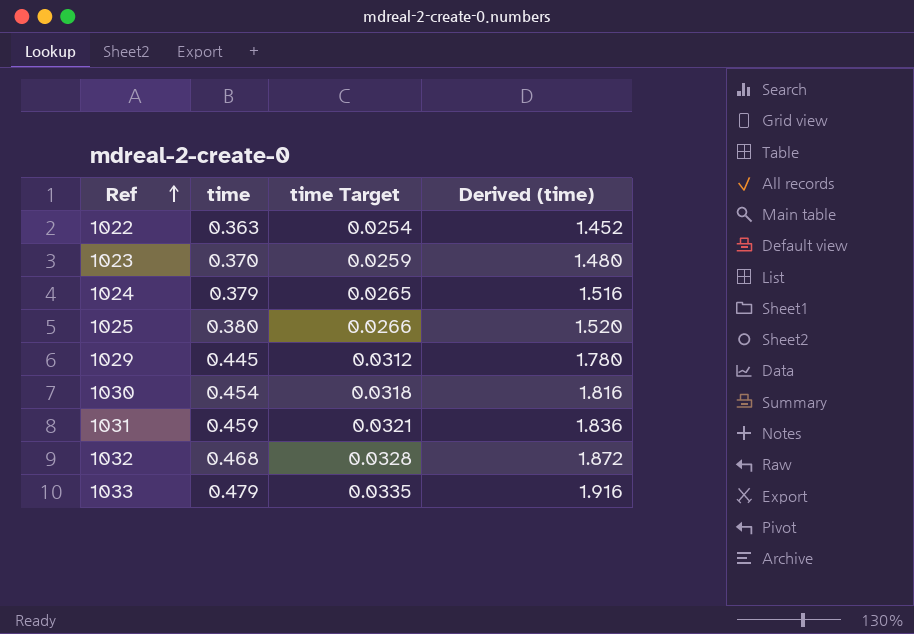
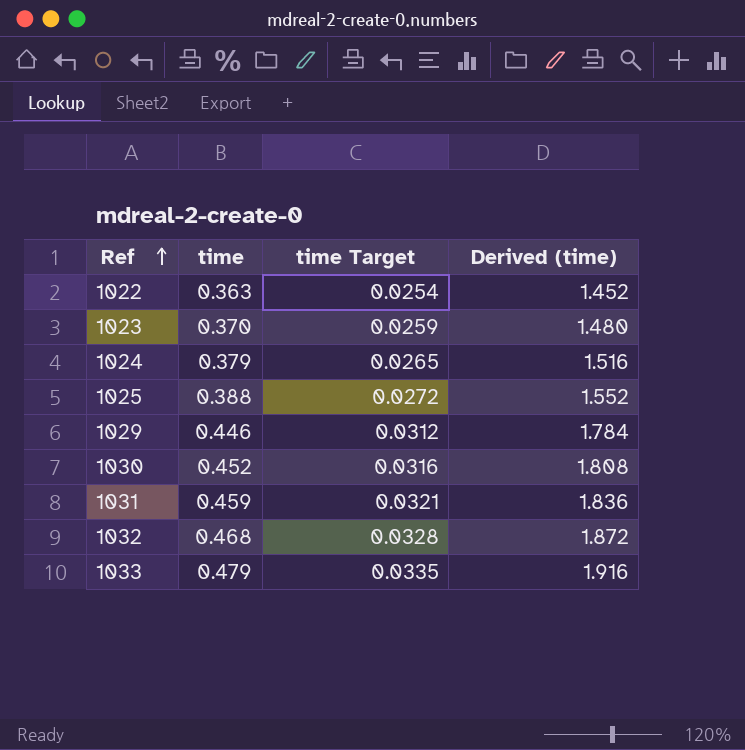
1025 | time: 0.380 -> 0.388
1025 | time Target: 0.0266 -> 0.0272
1025 | Derived (time): 1.520 -> 1.552
1029 | time: 0.445 -> 0.446
1029 | Derived (time): 1.780 -> 1.784
1030 | time: 0.454 -> 0.452
1030 | time Target: 0.0318 -> 0.0316
1030 | Derived (time): 1.816 -> 1.808

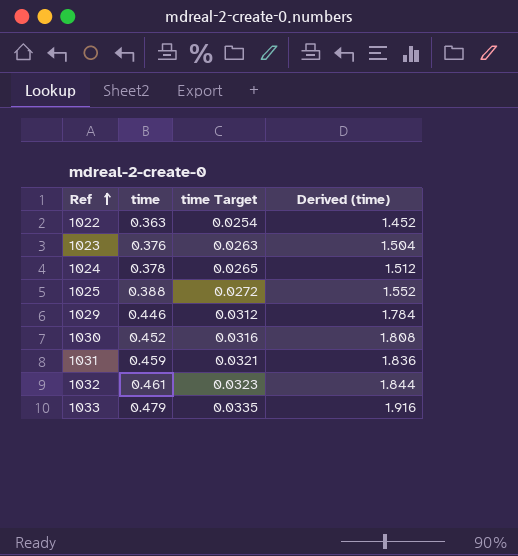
1023 | time: 0.370 -> 0.376
1023 | time Target: 0.0259 -> 0.0263
1023 | Derived (time): 1.480 -> 1.504
1024 | time: 0.379 -> 0.378
1024 | Derived (time): 1.516 -> 1.512
1032 | time: 0.468 -> 0.461
1032 | time Target: 0.0328 -> 0.0323
1032 | Derived (time): 1.872 -> 1.844

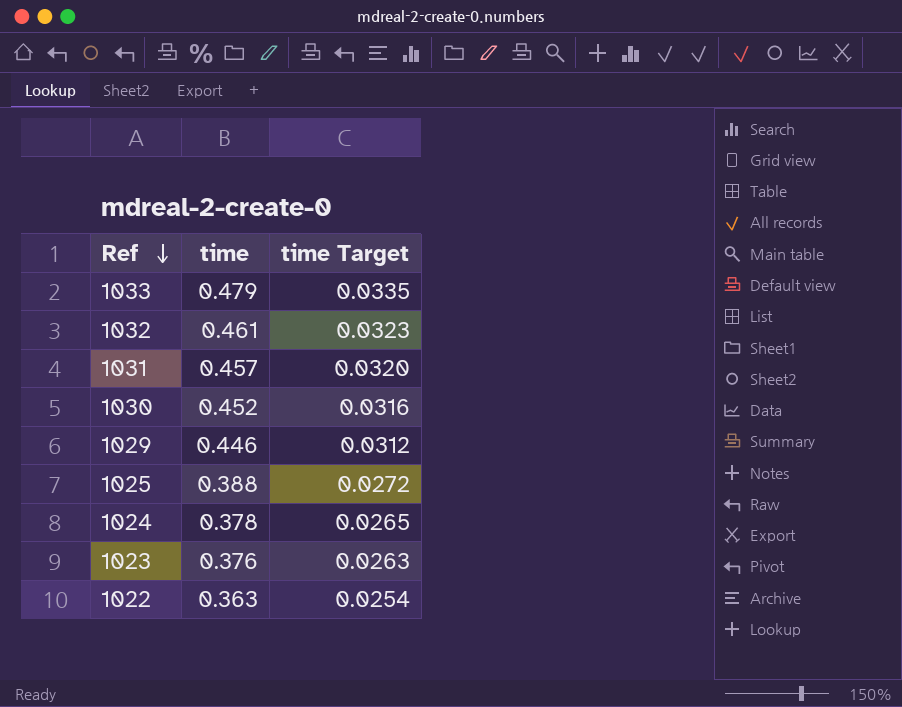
row order: Ref ascending -> Ref descending
column Derived (time) | formula: [time] * 4 -> none
1031 | time: 0.459 -> 0.457
1031 | time Target: 0.0321 -> 0.0320

